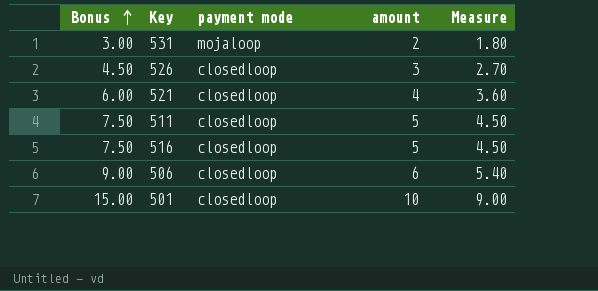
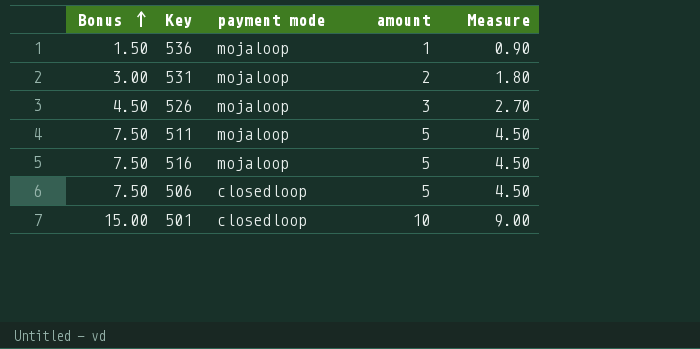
row 521: 6.00 | closedloop | 4 | 3.60 -> none
row 536: none -> 1.50 | mojaloop | 1 | 0.90
526 | payment mode: closedloop -> mojaloop
511 | payment mode: closedloop -> mojaloop
516 | payment mode: closedloop -> mojaloop
506 | Bonus: 9.00 -> 7.50
506 | amount: 6 -> 5
506 | Measure: 5.40 -> 4.50

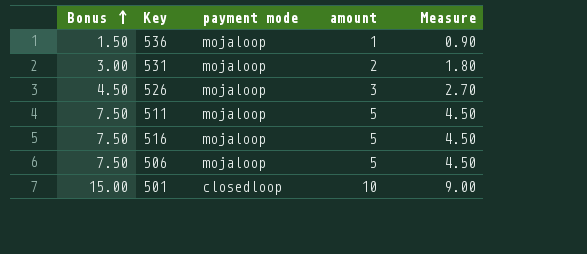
506 | payment mode: closedloop -> mojaloop

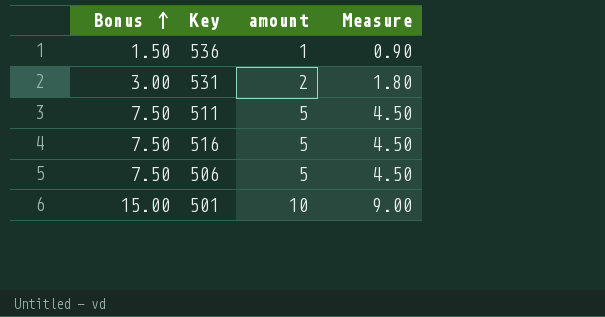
column payment mode | position: 3 -> none
row 526: 4.50 | mojaloop | 3 | 2.70 -> none

